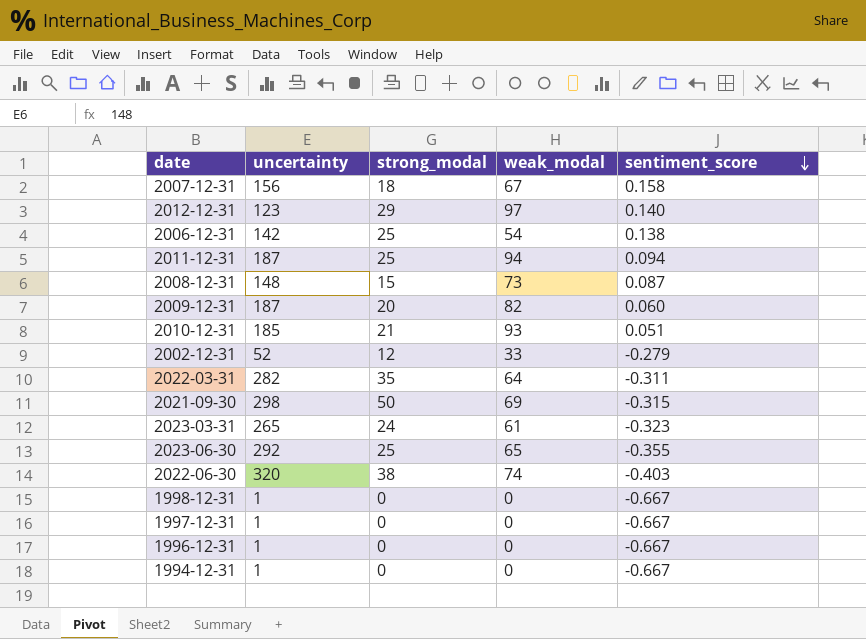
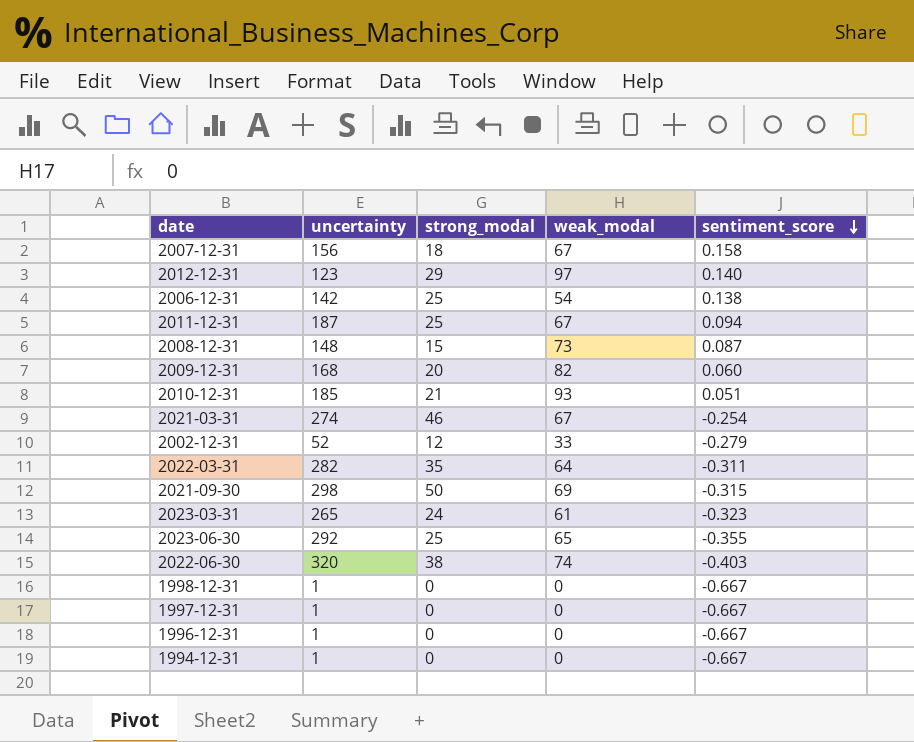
2011-12-31 | weak_modal: 94 -> 67
2009-12-31 | uncertainty: 187 -> 168
row 2021-03-31: none -> 274 | 46 | 67 | -0.254

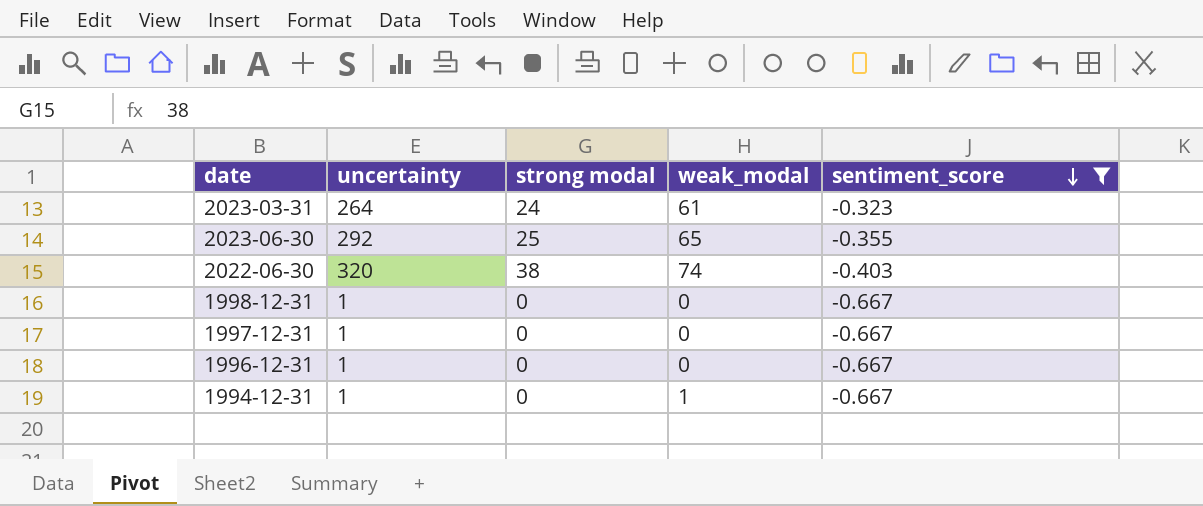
filter: none -> sentiment_score <= -0.323
column name: strong_modal -> strong modal
2023-03-31 | uncertainty: 265 -> 264
1994-12-31 | weak_modal: 0 -> 1

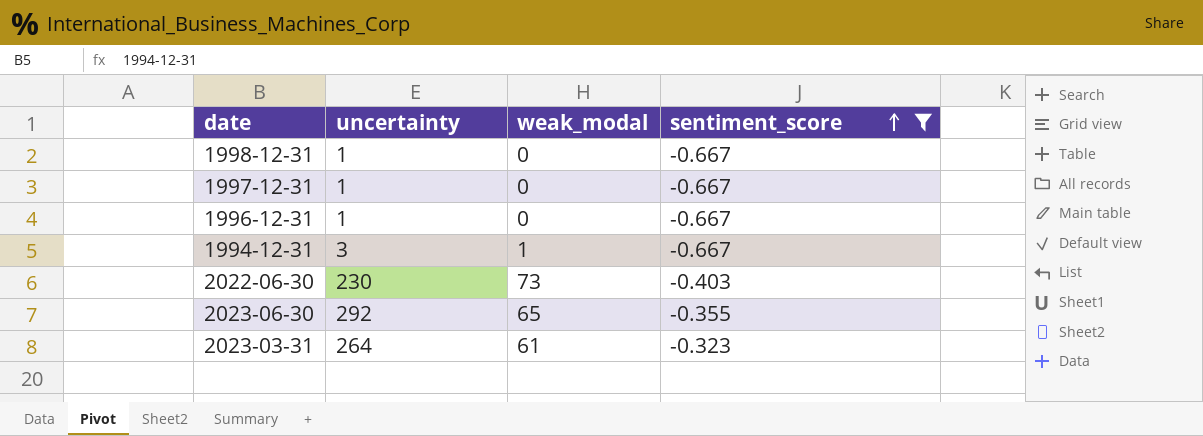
row order: sentiment_score descending -> sentiment_score ascending
column strong modal | position: 3 -> none
1994-12-31 | uncertainty: 1 -> 3
2022-06-30 | uncertainty: 320 -> 230
2022-06-30 | weak_modal: 74 -> 73

